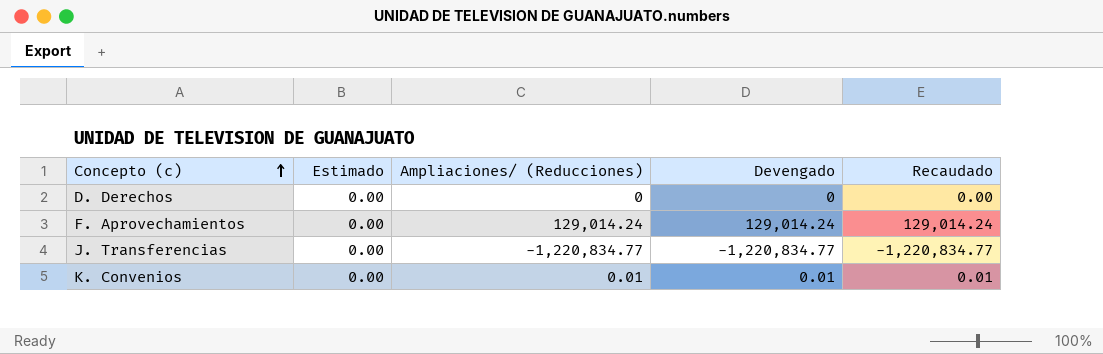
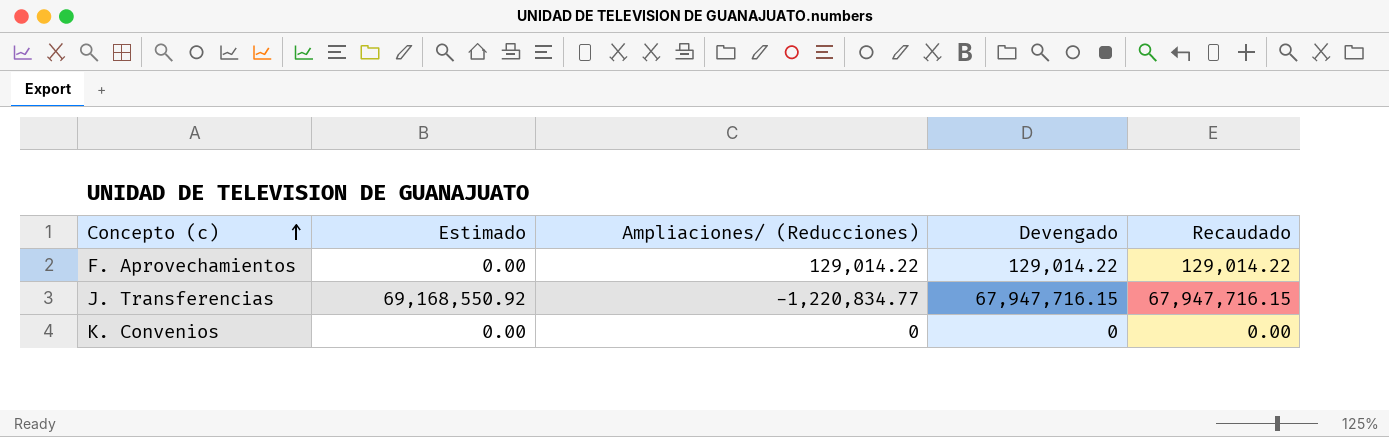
row D. Derechos: 0.00 | 0 | 0 | 0.00 -> none
F. Aprovechamientos | Ampliaciones/ (Reducciones): 129,014.24 -> 129,014.22
F. Aprovechamientos | Devengado: 129,014.24 -> 129,014.22
F. Aprovechamientos | Recaudado: 129,014.24 -> 129,014.22
J. Transferencias | Estimado: 0.00 -> 69,168,550.92
J. Transferencias | Devengado: -1,220,834.77 -> 67,947,716.15
J. Transferencias | Recaudado: -1,220,834.77 -> 67,947,716.15
K. Convenios | Ampliaciones/ (Reducciones): 0.01 -> 0
K. Convenios | Devengado: 0.01 -> 0
K. Convenios | Recaudado: 0.01 -> 0.00

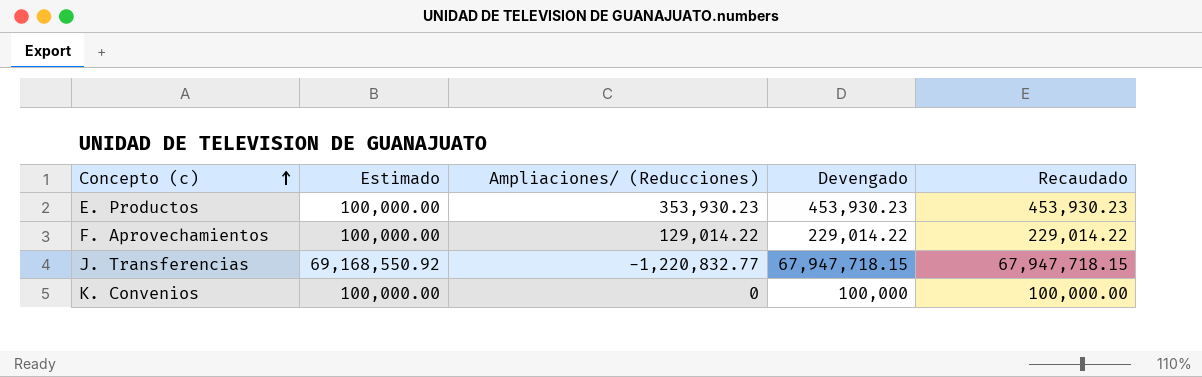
row E. Productos: none -> 100,000.00 | 353,930.23 | 453,930.23 | 453,930.23
F. Aprovechamientos | Estimado: 0.00 -> 100,000.00
F. Aprovechamientos | Devengado: 129,014.22 -> 229,014.22
F. Aprovechamientos | Recaudado: 129,014.22 -> 229,014.22
J. Transferencias | Ampliaciones/ (Reducciones): -1,220,834.77 -> -1,220,832.77
J. Transferencias | Devengado: 67,947,716.15 -> 67,947,718.15
J. Transferencias | Recaudado: 67,947,716.15 -> 67,947,718.15
K. Convenios | Estimado: 0.00 -> 100,000.00
K. Convenios | Devengado: 0 -> 100,000
K. Convenios | Recaudado: 0.00 -> 100,000.00

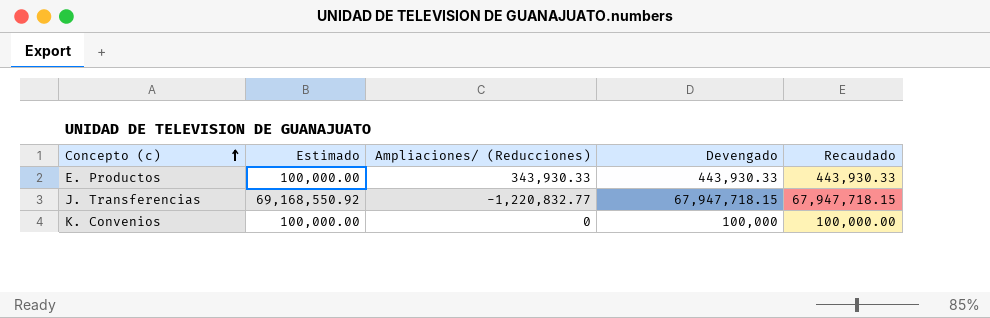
row F. Aprovechamientos: 100,000.00 | 129,014.22 | 229,014.22 | 229,014.22 -> none
E. Productos | Ampliaciones/ (Reducciones): 353,930.23 -> 343,930.33
E. Productos | Devengado: 453,930.23 -> 443,930.33
E. Productos | Recaudado: 453,930.23 -> 443,930.33

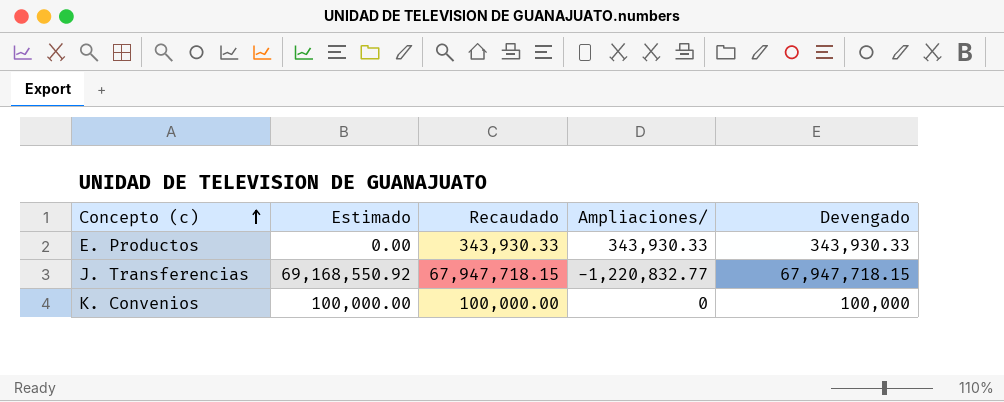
column Recaudado | position: 5 -> 3
column name: Ampliaciones/ (Reducciones) -> Ampliaciones/
E. Productos | Estimado: 100,000.00 -> 0.00
E. Productos | Recaudado: 443,930.33 -> 343,930.33
E. Productos | Devengado: 443,930.33 -> 343,930.33

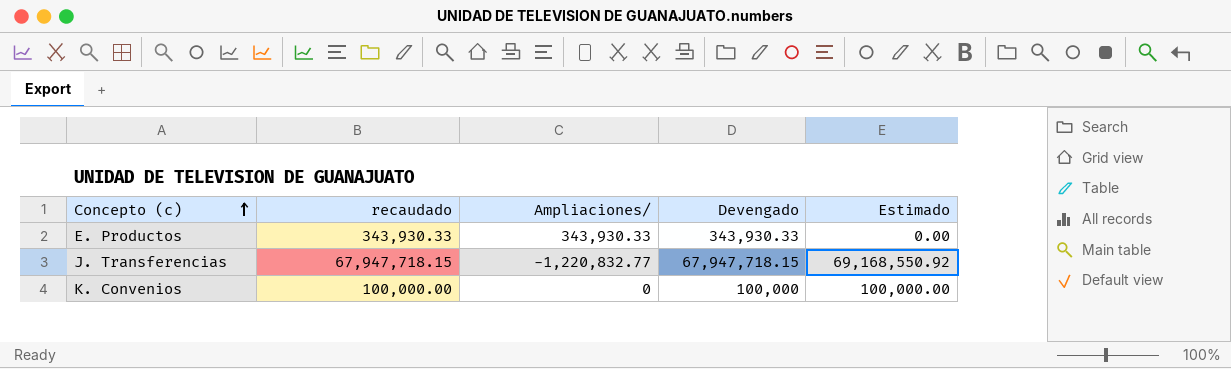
column name: Recaudado -> recaudado
column Estimado | position: 2 -> 5

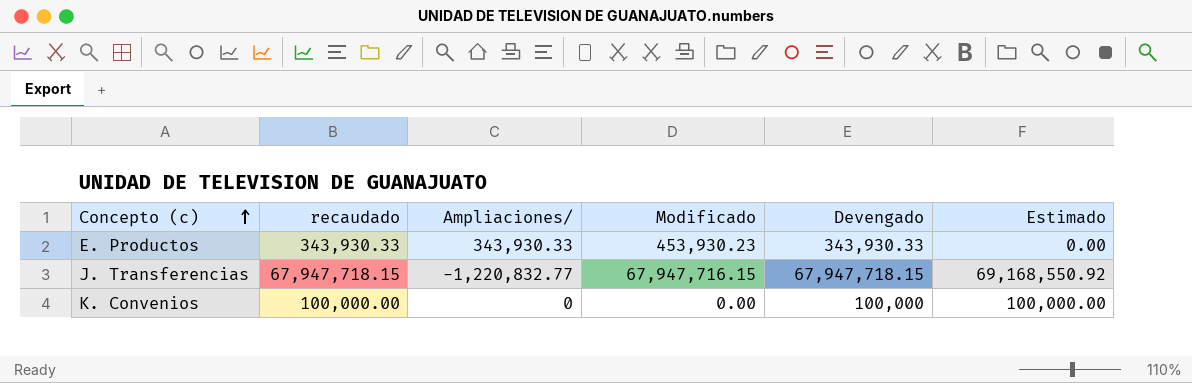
column Modificado | position: none -> 4

